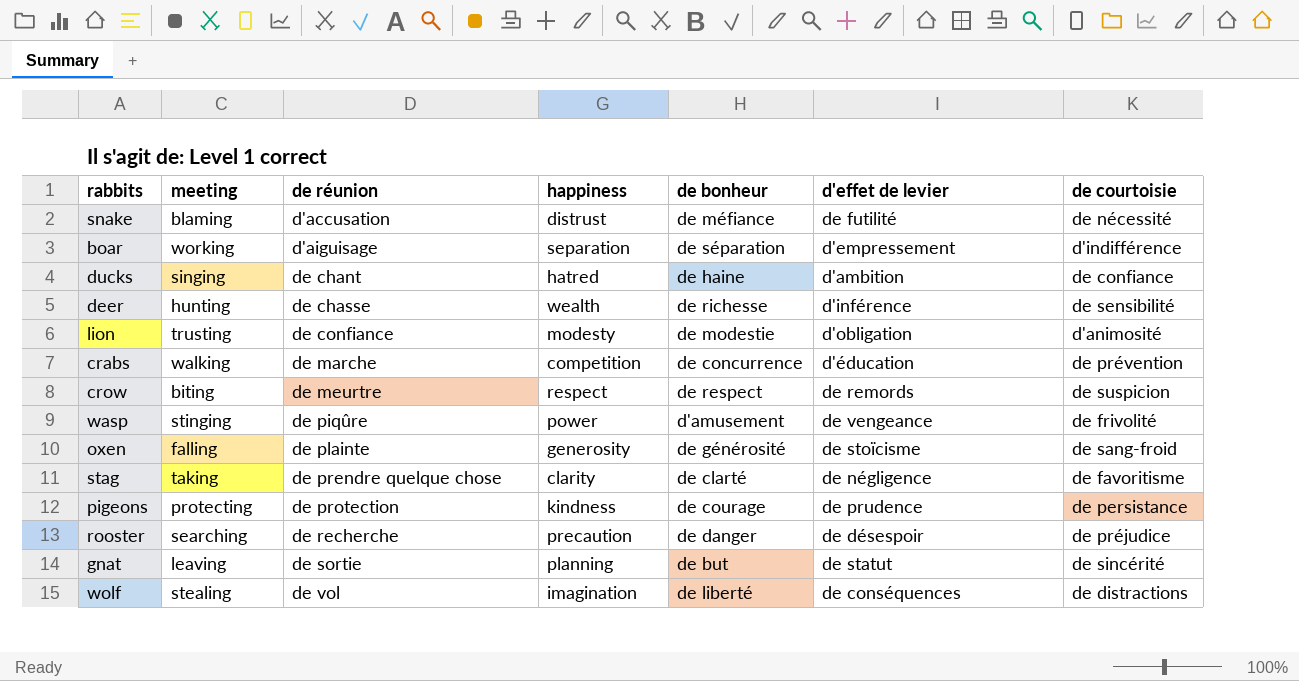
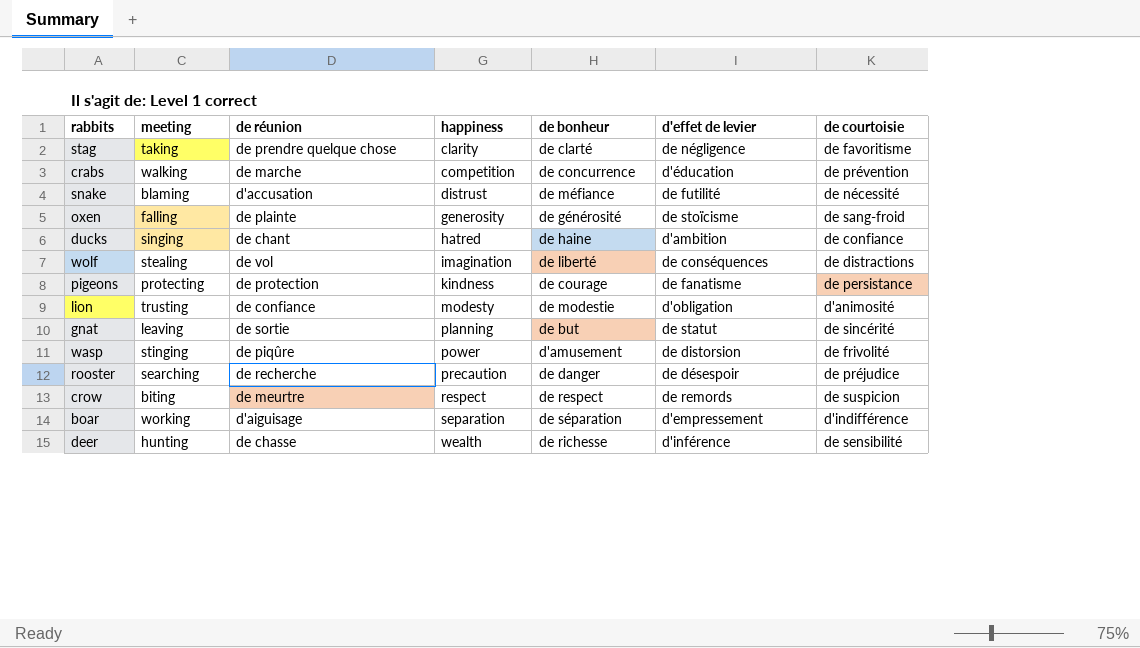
row order: de réunion ascending -> happiness ascending
pigeons | d'effet de levier: de prudence -> de fanatisme
wasp | d'effet de levier: de vengeance -> de distorsion

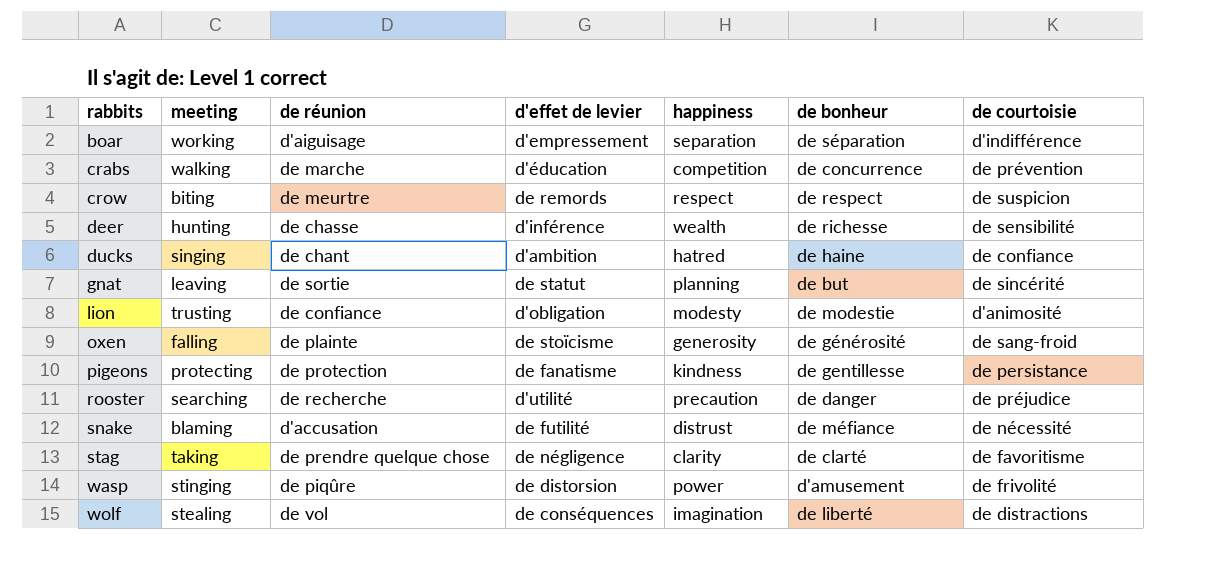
row order: happiness ascending -> rabbits ascending
column d'effet de levier | position: 6 -> 4
pigeons | de bonheur: de courage -> de gentillesse
rooster | d'effet de levier: de désespoir -> d'utilité

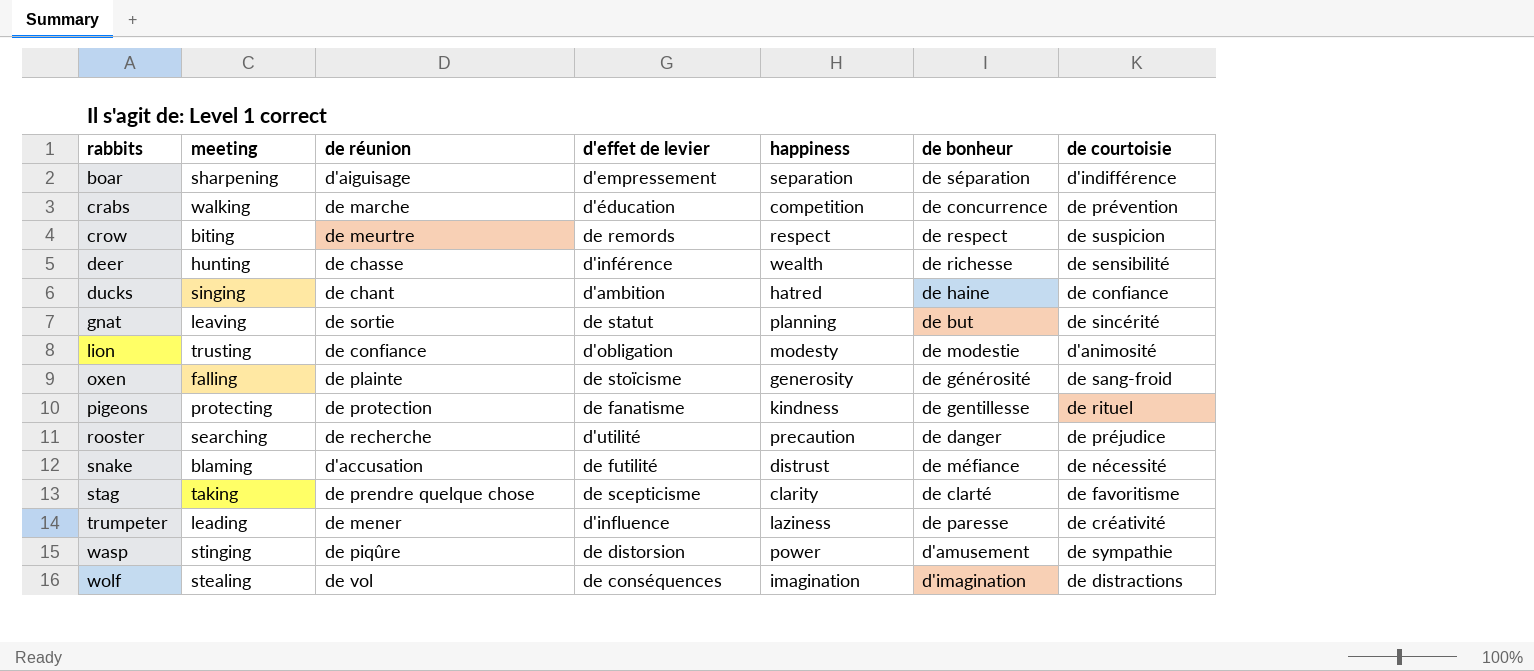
boar | meeting: working -> sharpening
pigeons | de courtoisie: de persistance -> de rituel
stag | d'effet de levier: de négligence -> de scepticisme
row trumpeter: none -> leading | de mener | d'influence | laziness | de paresse | de créativité
wasp | de courtoisie: de frivolité -> de sympathie
wolf | de bonheur: de liberté -> d'imagination

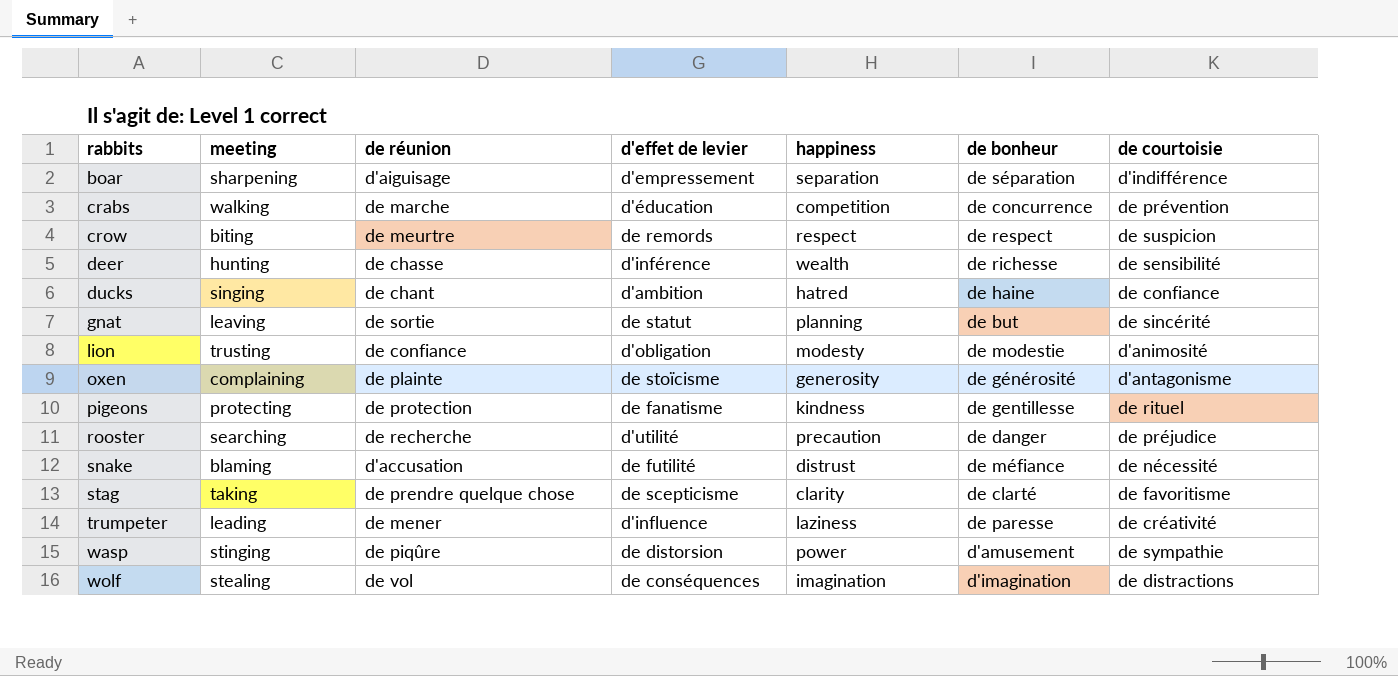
oxen | meeting: falling -> complaining
oxen | de courtoisie: de sang-froid -> d'antagonisme

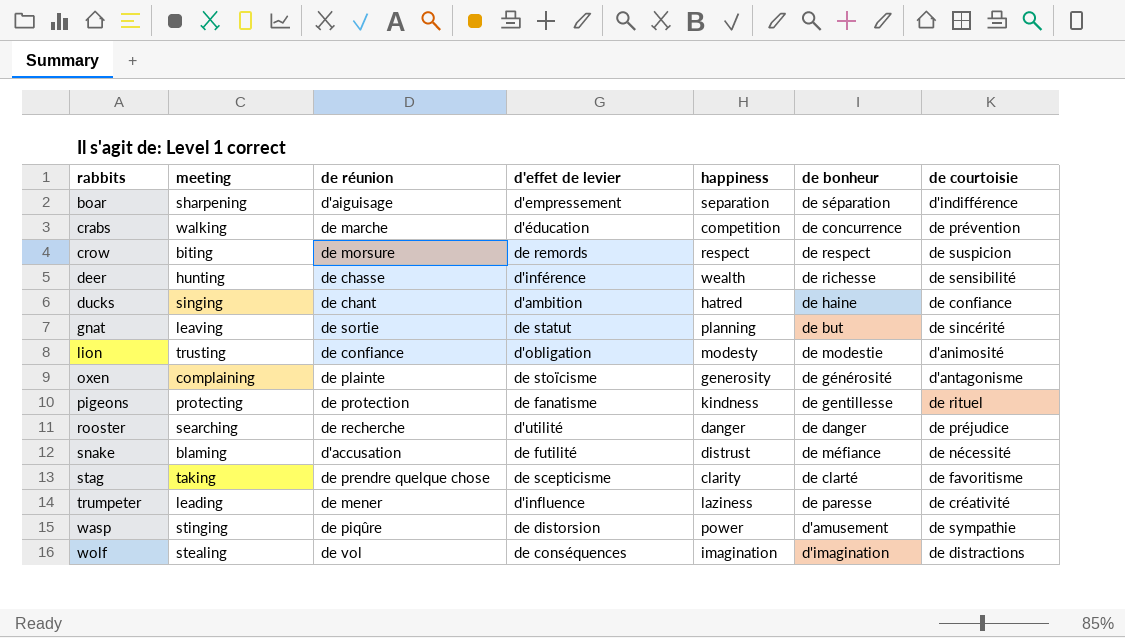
crow | de réunion: de meurtre -> de morsure
rooster | happiness: precaution -> danger

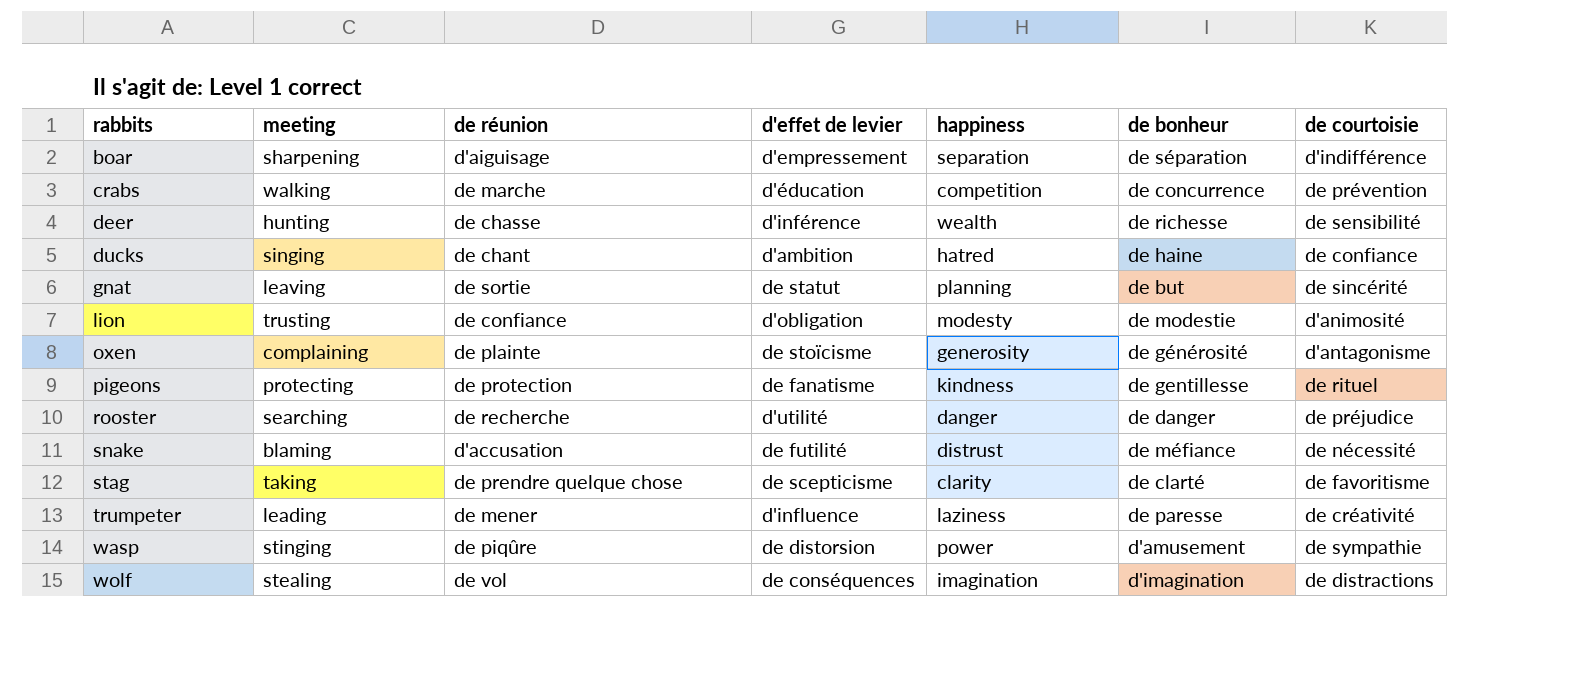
row crow: biting | de morsure | de remords | respect | de respect | de suspicion -> none

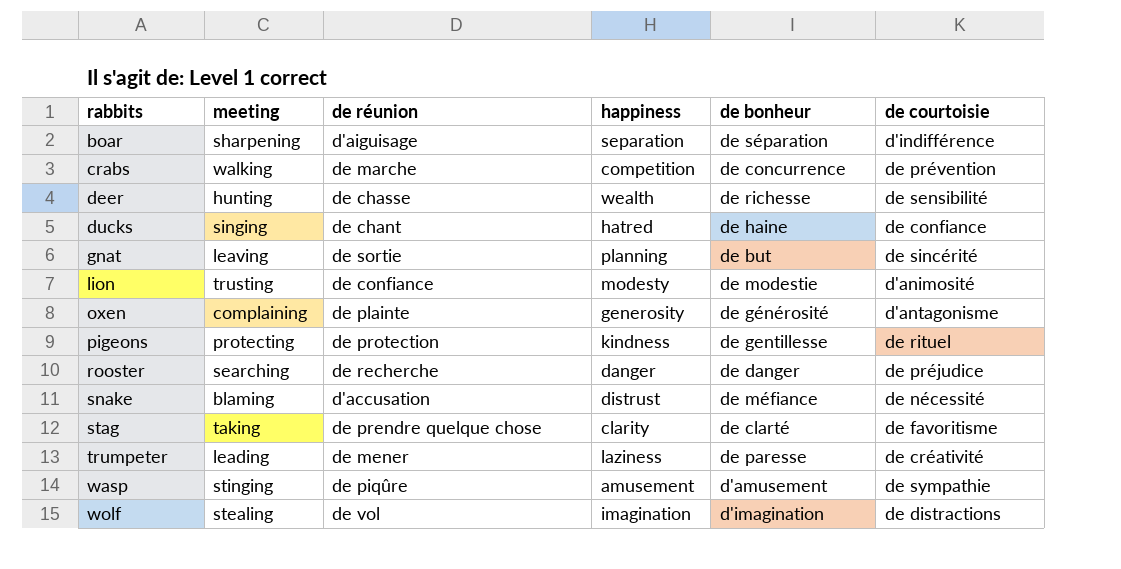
column d'effet de levier | position: 4 -> none
wasp | happiness: power -> amusement

